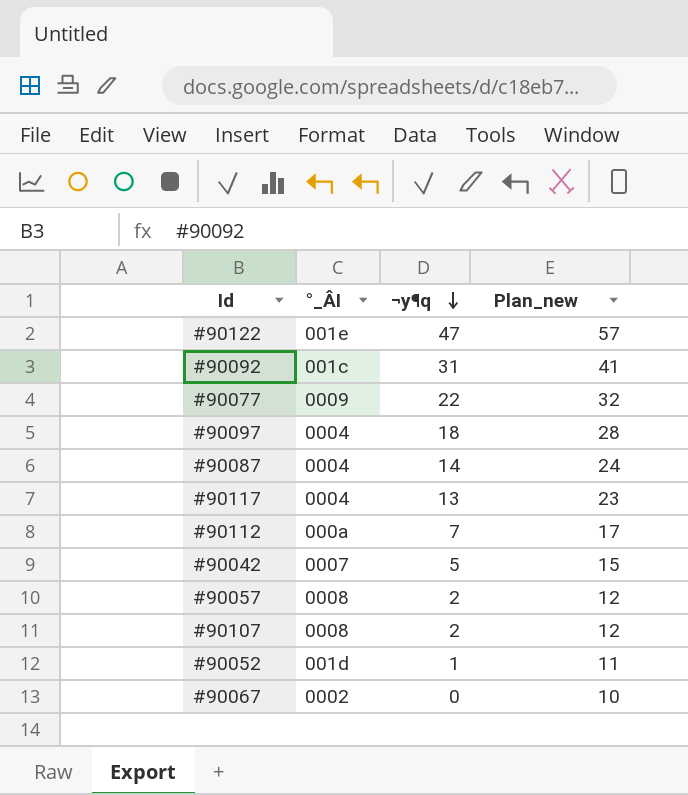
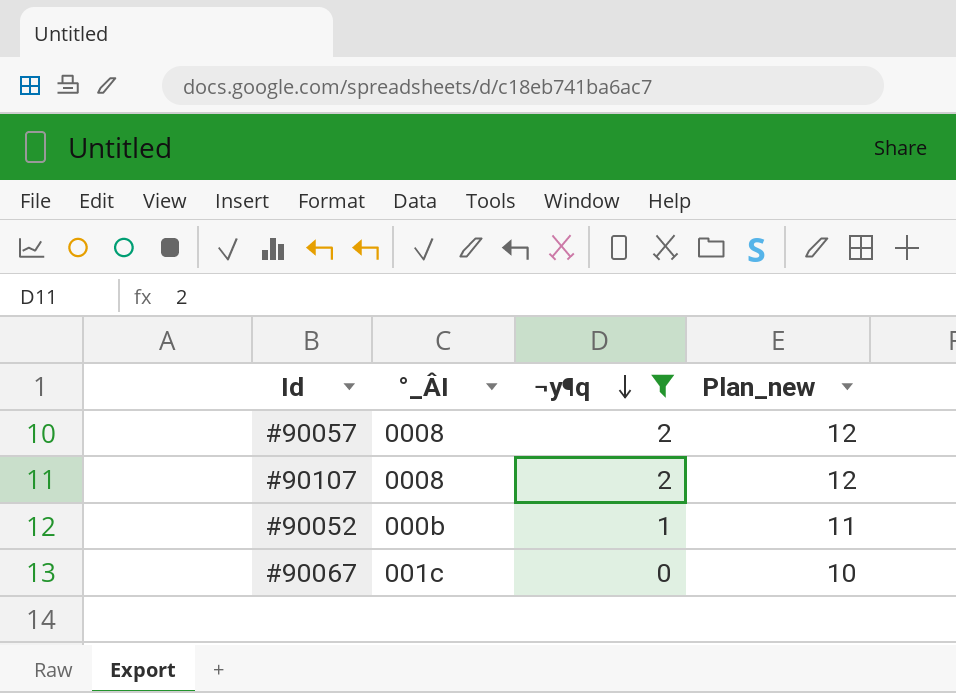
filter: none -> ¬y¶q <= 2
#90052 | °_ÂI: 001d -> 000b
#90067 | °_ÂI: 0002 -> 001c

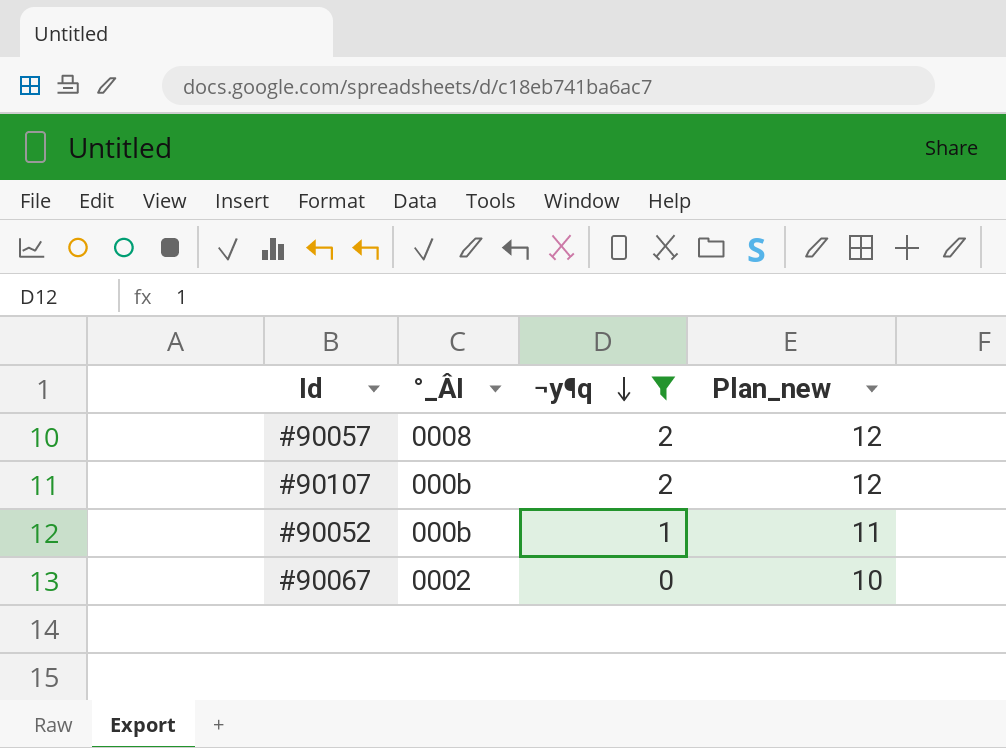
#90107 | °_ÂI: 0008 -> 000b
#90067 | °_ÂI: 001c -> 0002

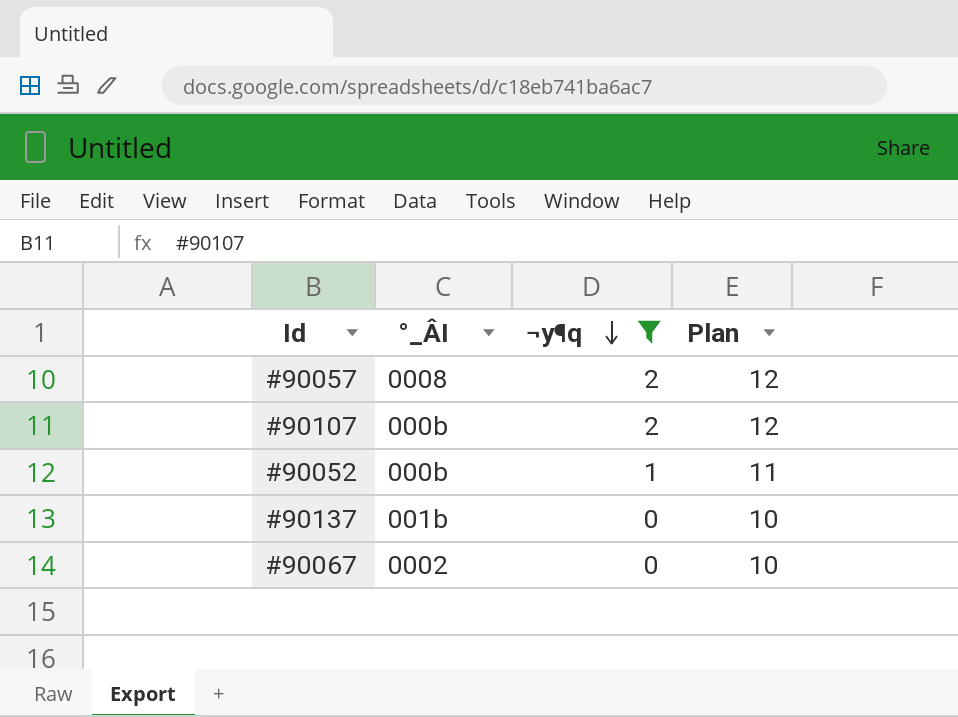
column name: Plan_new -> Plan
row #90137: none -> 001b | 0 | 10

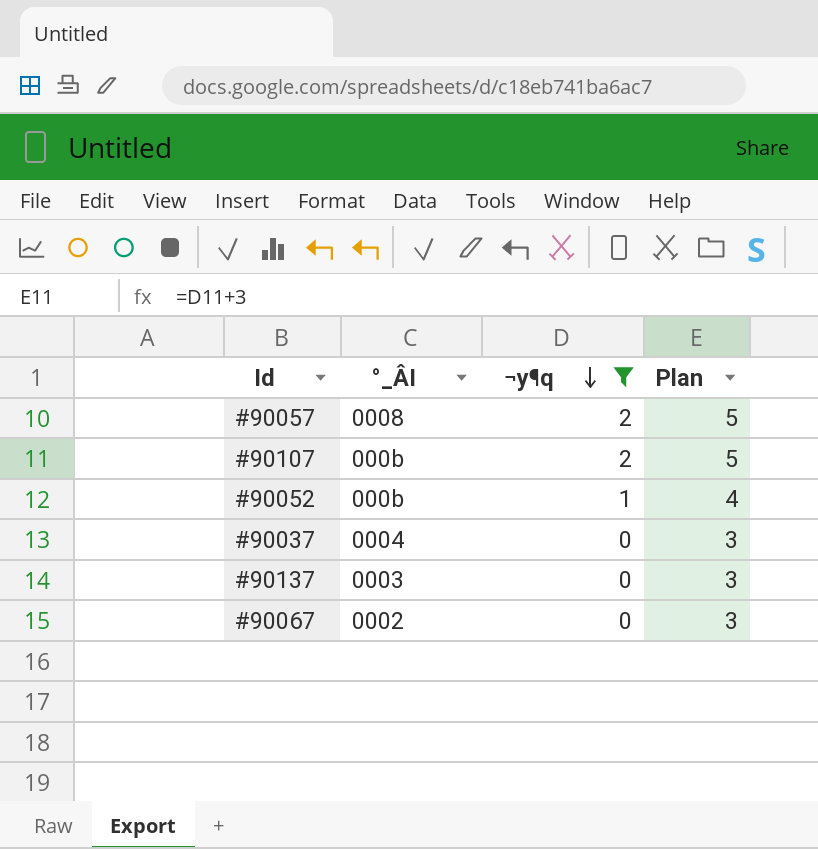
column Plan | formula: [¬y¶q] + 10 -> [¬y¶q] + 3
row #90037: none -> 0004 | 0 | 3
#90137 | °_ÂI: 001b -> 0003

